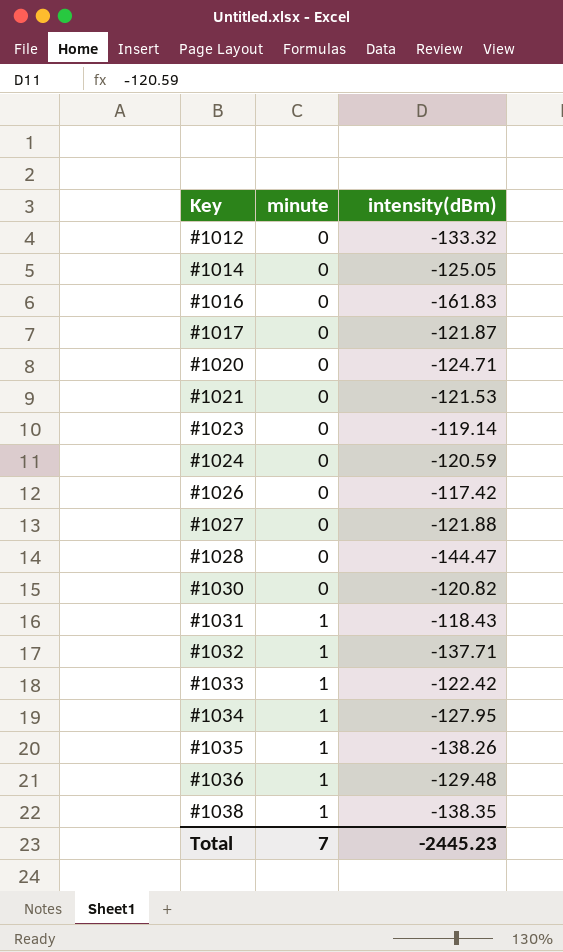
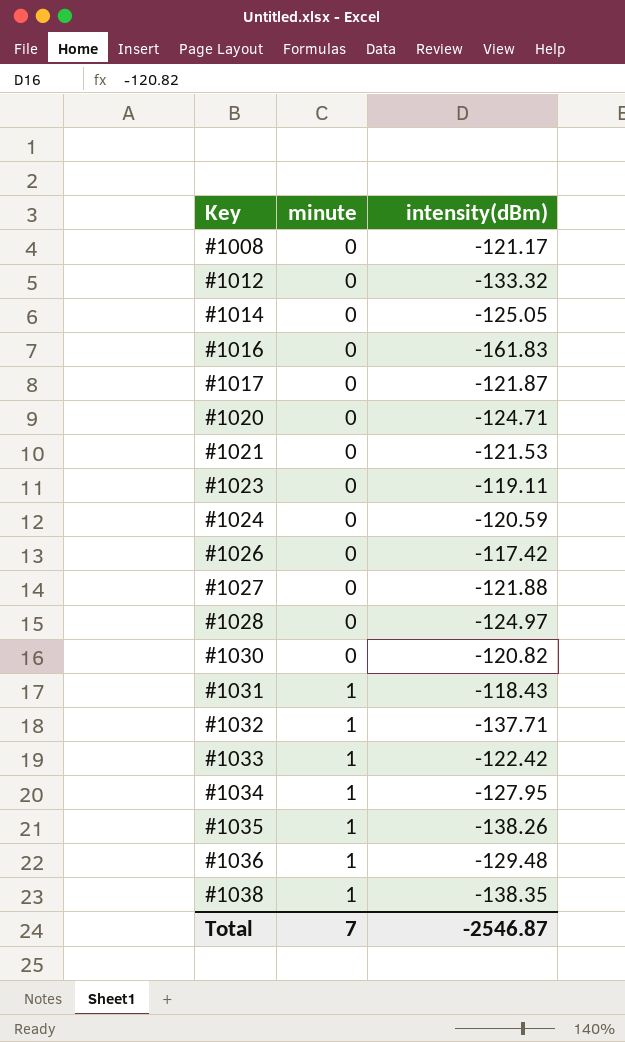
row #1008: none -> 0 | -121.17
#1023 | intensity(dBm): -119.14 -> -119.11
#1028 | intensity(dBm): -144.47 -> -124.97
Total | intensity(dBm): -2445.23 -> -2546.87

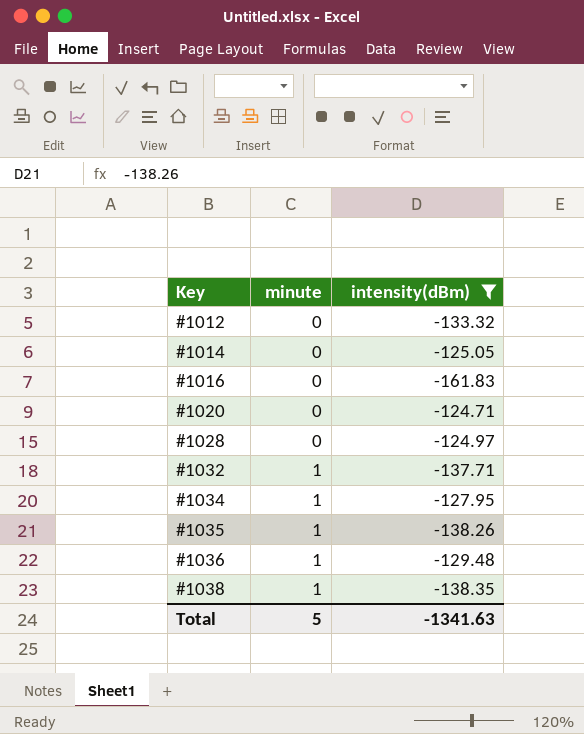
filter: none -> intensity(dBm) <= -124.71
Total | minute: 7 -> 5
Total | intensity(dBm): -2546.87 -> -1341.63

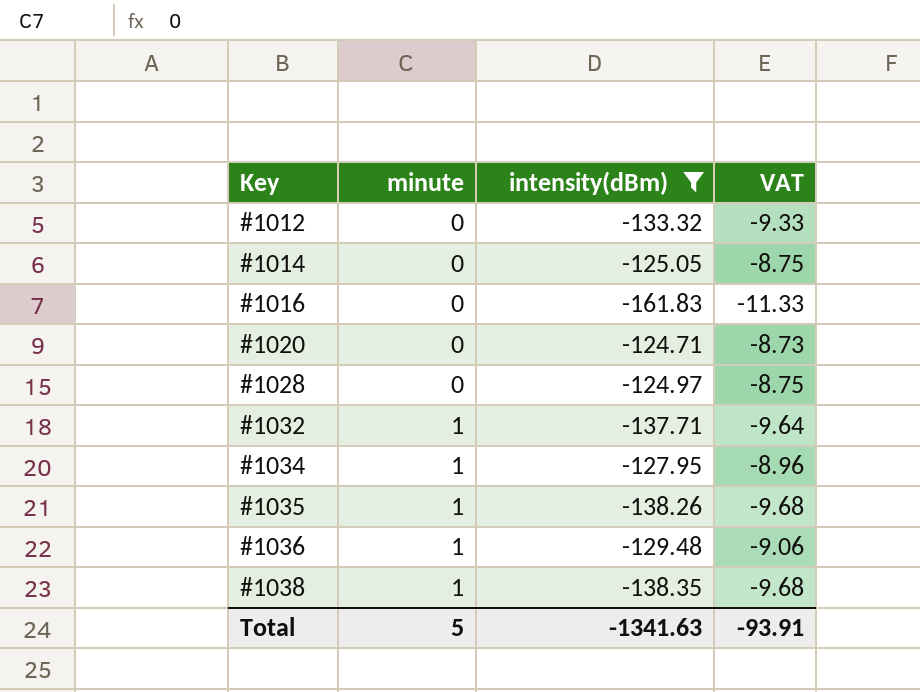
column VAT | formula: none -> [intensity(dBm)] * 0.07

